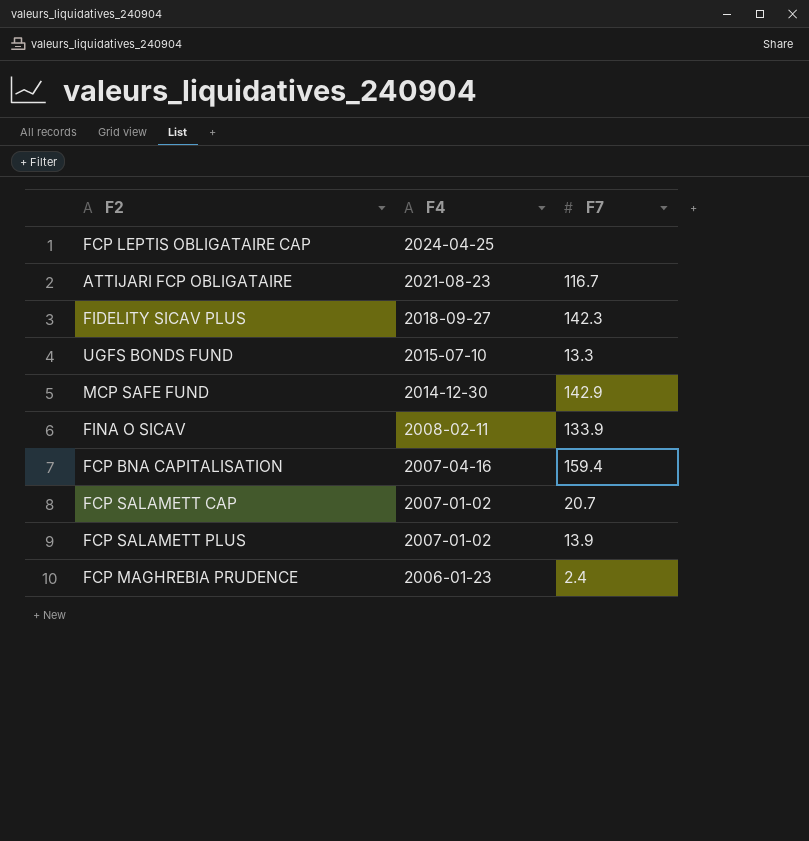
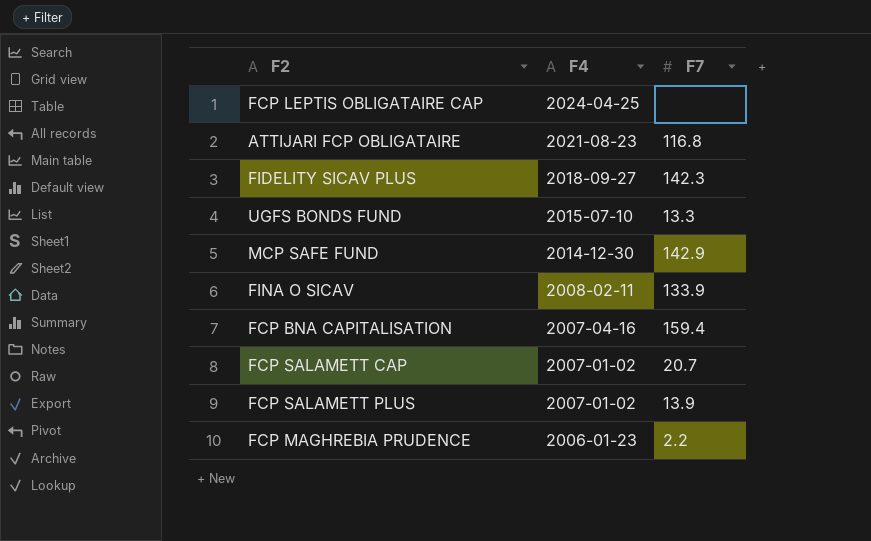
ATTIJARI FCP OBLIGATAIRE | F7: 116.7 -> 116.8
FCP MAGHREBIA PRUDENCE | F7: 2.4 -> 2.2

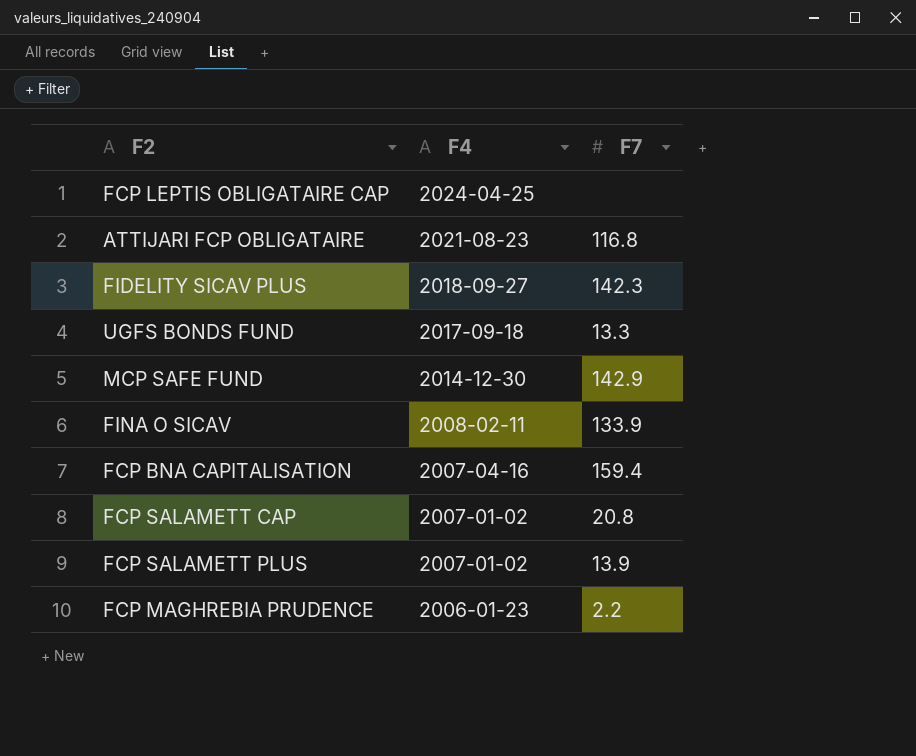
UGFS BONDS FUND | F4: 2015-07-10 -> 2017-09-18
FCP SALAMETT CAP | F7: 20.7 -> 20.8

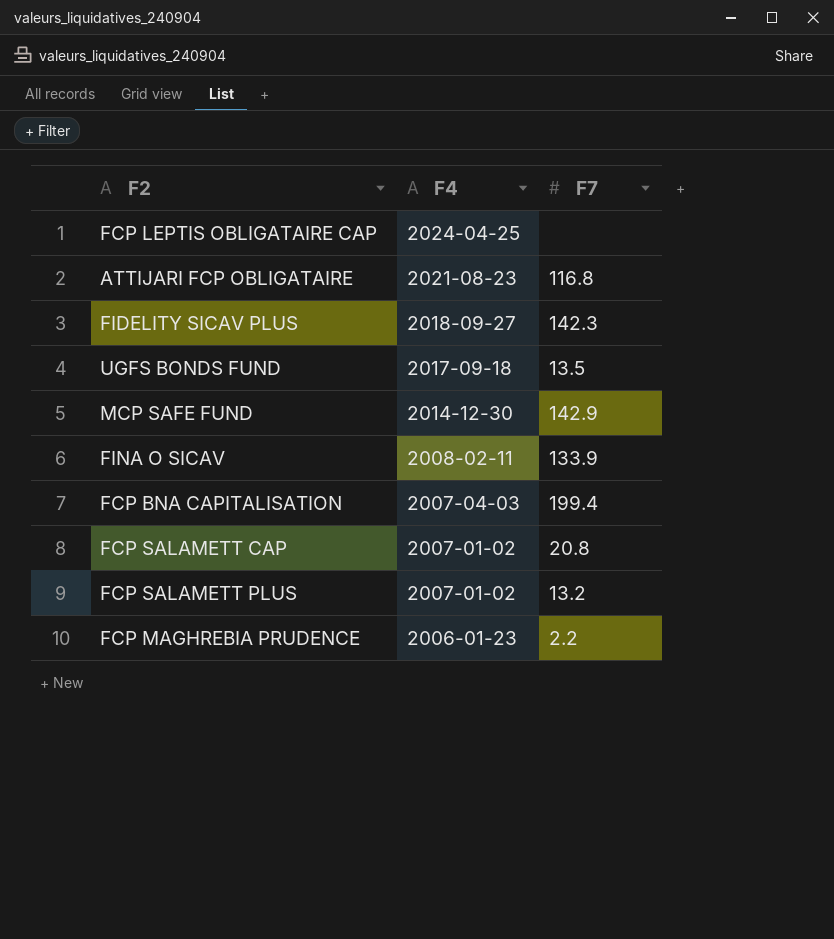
UGFS BONDS FUND | F7: 13.3 -> 13.5
FCP BNA CAPITALISATION | F4: 2007-04-16 -> 2007-04-03
FCP BNA CAPITALISATION | F7: 159.4 -> 199.4
FCP SALAMETT PLUS | F7: 13.9 -> 13.2

